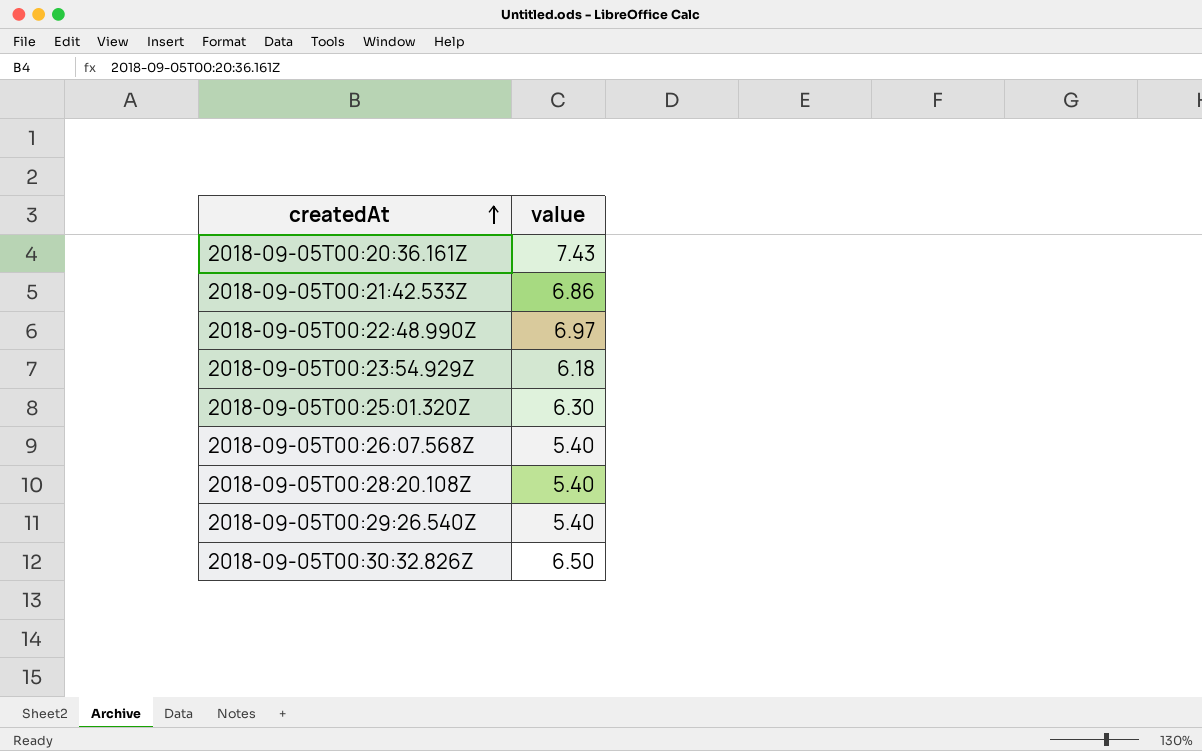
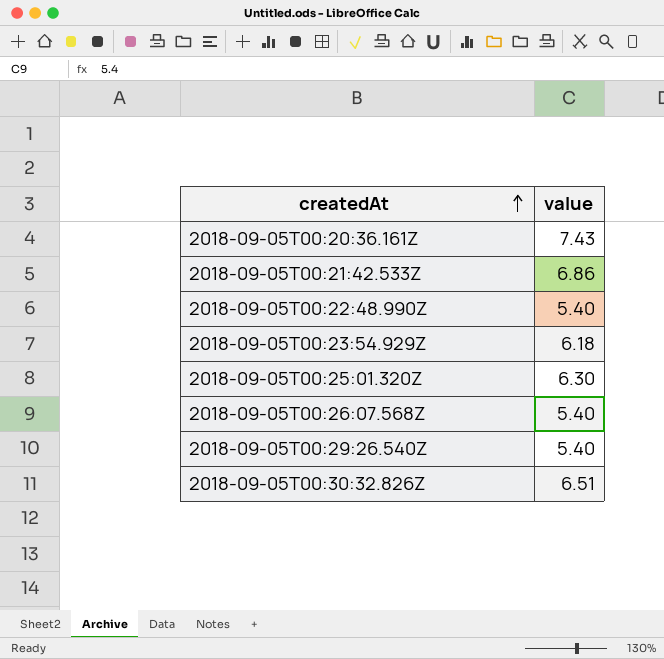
row 2018-09-05T00:28:20.108Z: 5.40 -> none
2018-09-05T00:22:48.990Z | value: 6.97 -> 5.40
2018-09-05T00:30:32.826Z | value: 6.50 -> 6.51

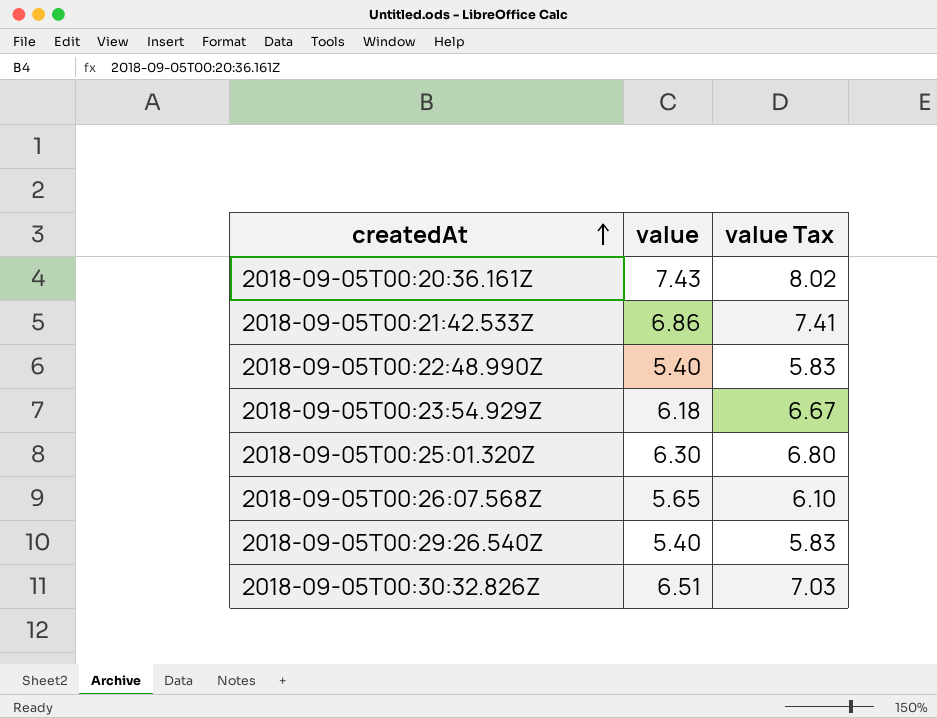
column value Tax | formula: none -> [value] * 1.08
2018-09-05T00:26:07.568Z | value: 5.40 -> 5.65

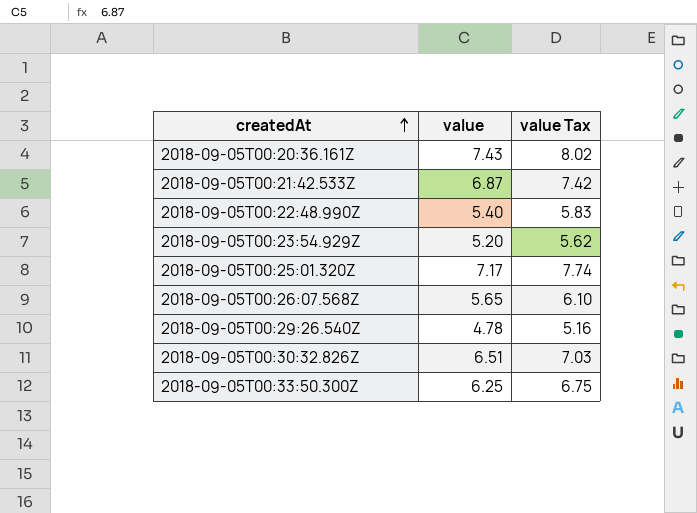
2018-09-05T00:21:42.533Z | value: 6.86 -> 6.87
2018-09-05T00:21:42.533Z | value Tax: 7.41 -> 7.42
2018-09-05T00:23:54.929Z | value: 6.18 -> 5.20
2018-09-05T00:23:54.929Z | value Tax: 6.67 -> 5.62
2018-09-05T00:25:01.320Z | value: 6.30 -> 7.17
2018-09-05T00:25:01.320Z | value Tax: 6.80 -> 7.74
2018-09-05T00:29:26.540Z | value: 5.40 -> 4.78
2018-09-05T00:29:26.540Z | value Tax: 5.83 -> 5.16
row 2018-09-05T00:33:50.300Z: none -> 6.25 | 6.75

